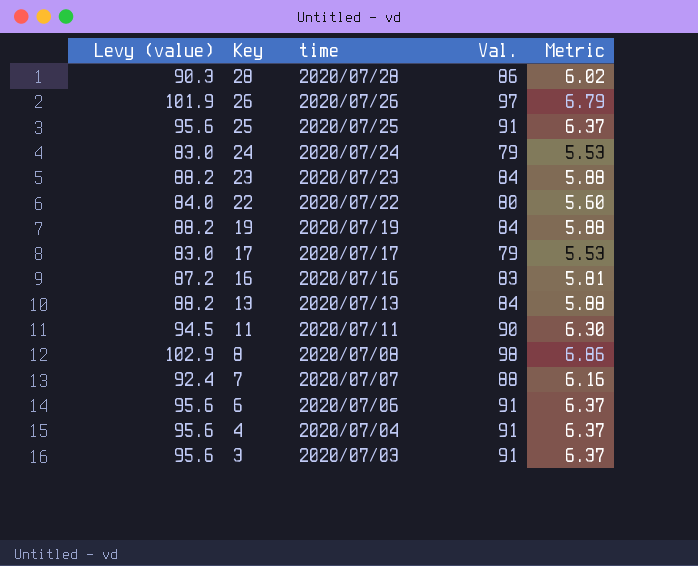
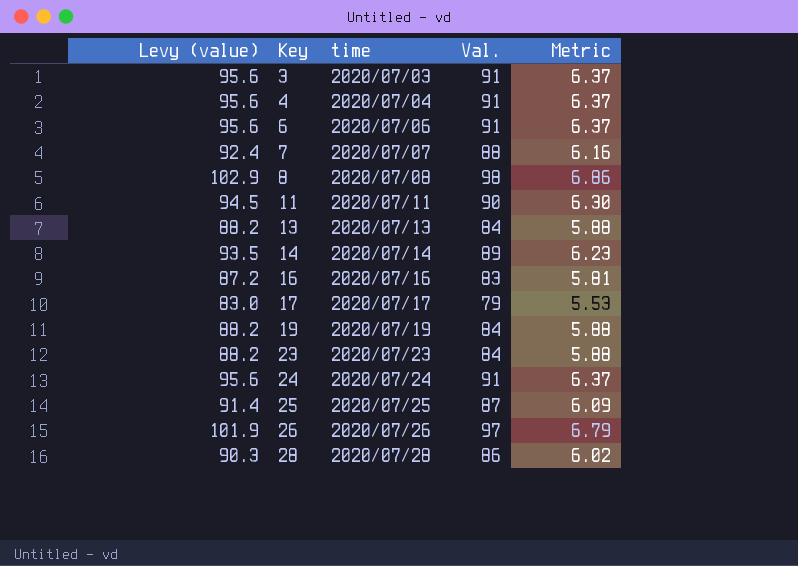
row order: Key descending -> Key ascending
row 22: 84.0 | 2020/07/22 | 80 | 5.60 -> none
row 14: none -> 93.5 | 2020/07/14 | 89 | 6.23
24 | Levy (value): 83.0 -> 95.6
24 | Val.: 79 -> 91
24 | Metric: 5.53 -> 6.37
25 | Levy (value): 95.6 -> 91.4
25 | Val.: 91 -> 87
25 | Metric: 6.37 -> 6.09

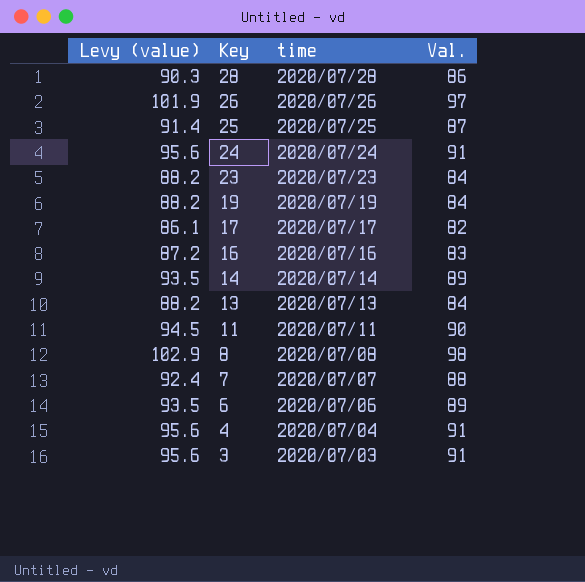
row order: Key ascending -> Key descending
column Metric | formula: [Val.] * 0.07 -> none
17 | Levy (value): 83.0 -> 86.1
17 | Val.: 79 -> 82
6 | Levy (value): 95.6 -> 93.5
6 | Val.: 91 -> 89

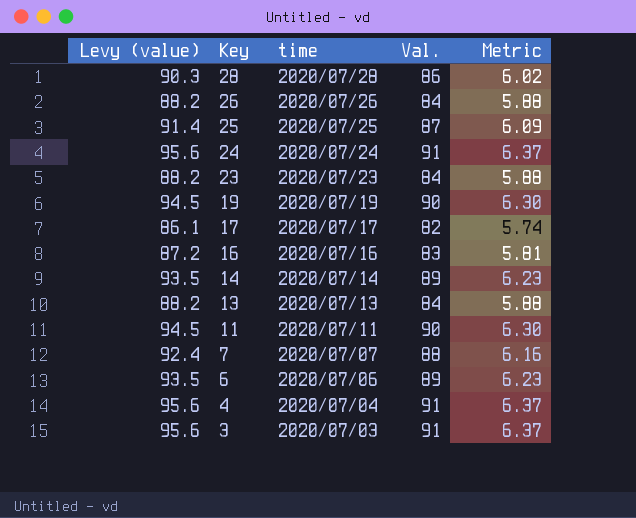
column Metric | formula: none -> [Val.] * 0.07
row 8: 102.9 | 2020/07/08 | 98 -> none
26 | Levy (value): 101.9 -> 88.2
26 | Val.: 97 -> 84
19 | Levy (value): 88.2 -> 94.5
19 | Val.: 84 -> 90

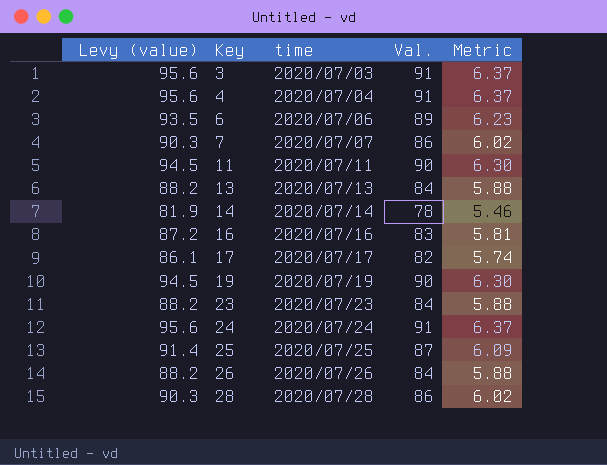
row order: Key descending -> Key ascending
7 | Levy (value): 92.4 -> 90.3
7 | Val.: 88 -> 86
7 | Metric: 6.16 -> 6.02
14 | Levy (value): 93.5 -> 81.9
14 | Val.: 89 -> 78
14 | Metric: 6.23 -> 5.46

